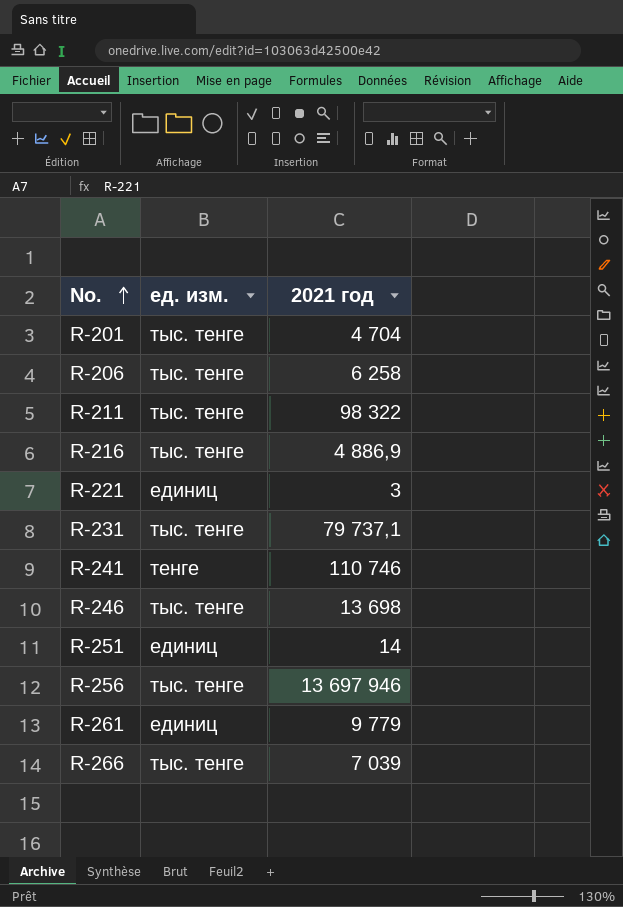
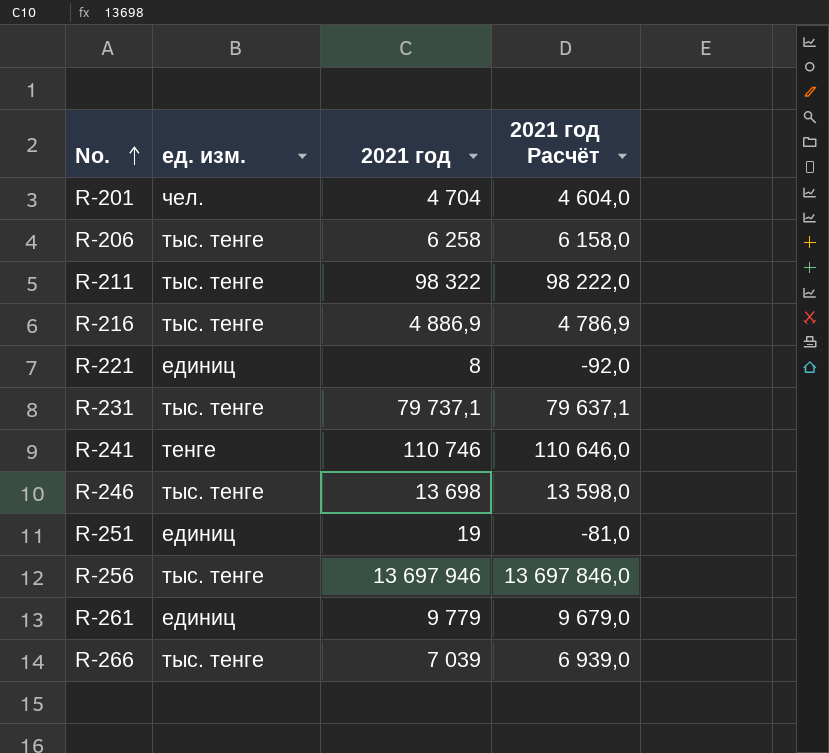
column 2021 год Расчёт | formula: none -> [2021 год] - 100
R-201 | ед. изм.: тыс. тенге -> чел.
R-221 | 2021 год: 3 -> 8
R-251 | 2021 год: 14 -> 19

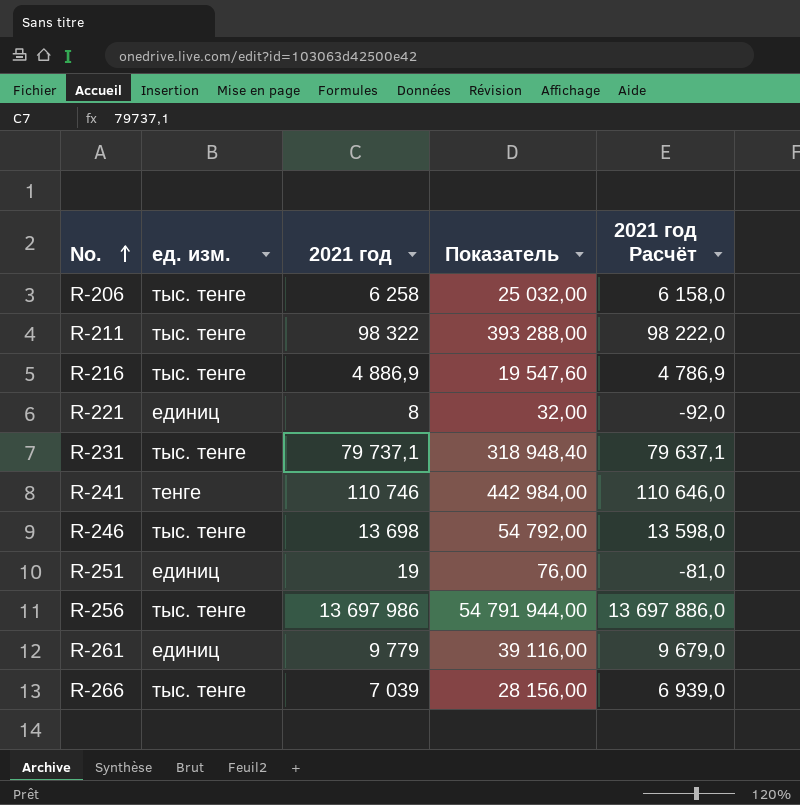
column Показатель | formula: none -> [2021 год] * 4
row R-201: чел. | 4 704 | 4 604,0 -> none
R-256 | 2021 год: 13 697 946 -> 13 697 986
R-256 | 2021 год Расчёт: 13 697 846,0 -> 13 697 886,0

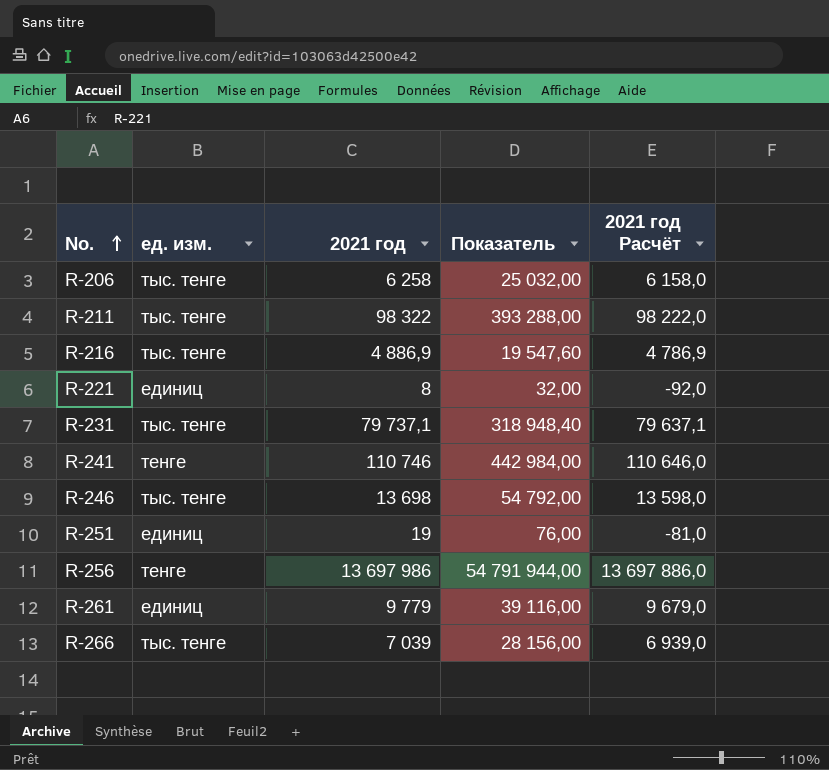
R-256 | ед. изм.: тыс. тенге -> тенге

